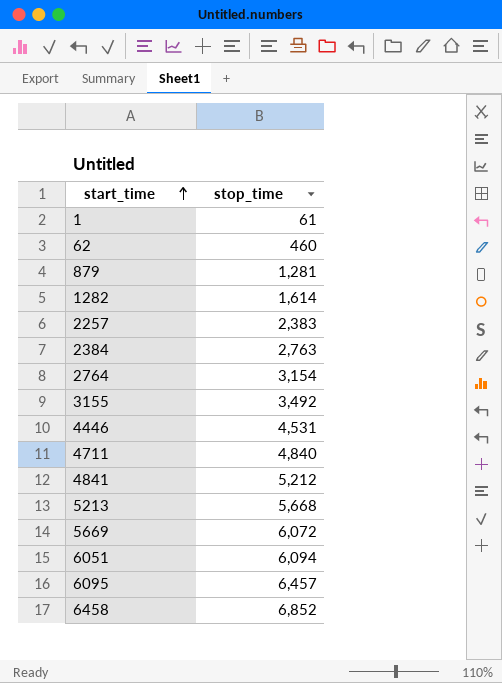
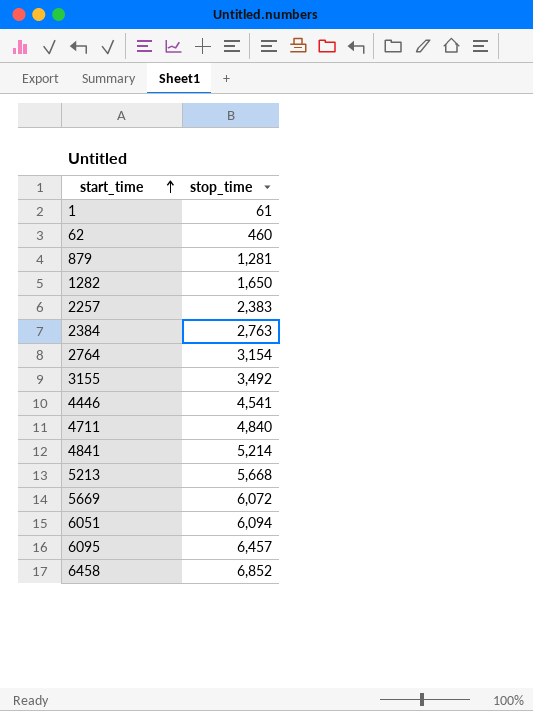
1282 | stop_time: 1,614 -> 1,650
4446 | stop_time: 4,531 -> 4,541
4841 | stop_time: 5,212 -> 5,214

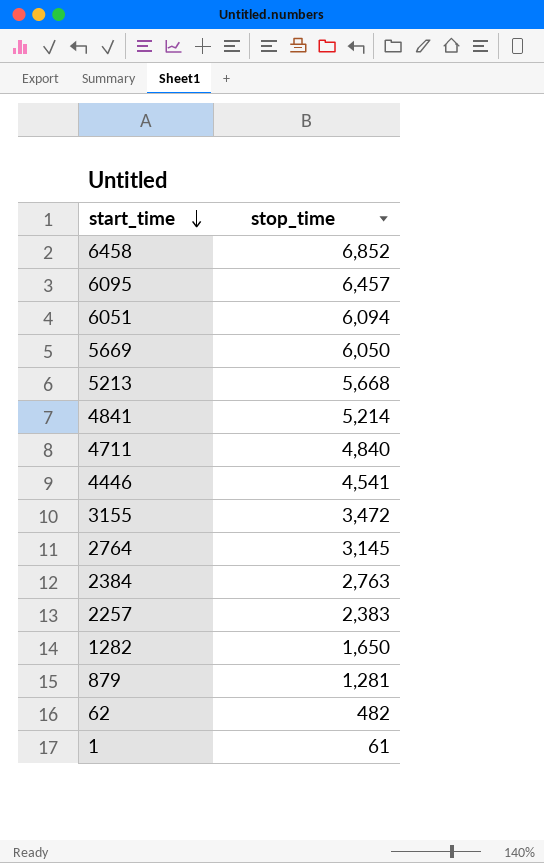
row order: start_time ascending -> start_time descending
5669 | stop_time: 6,072 -> 6,050
3155 | stop_time: 3,492 -> 3,472
2764 | stop_time: 3,154 -> 3,145
62 | stop_time: 460 -> 482

